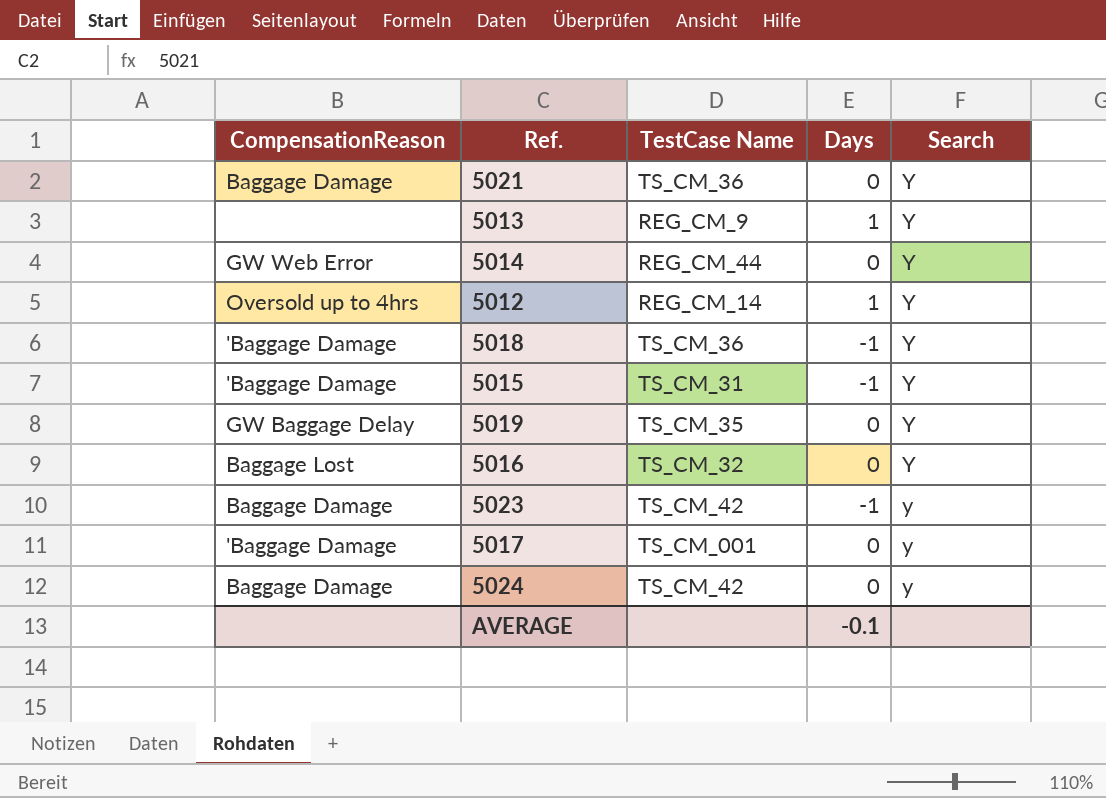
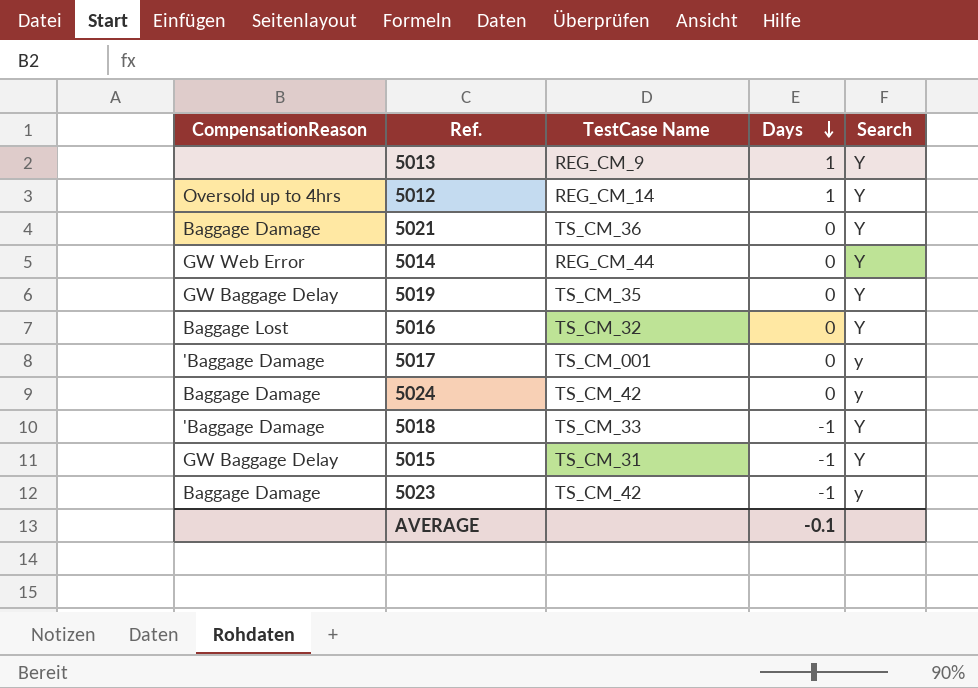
row order: none -> Days descending
5018 | TestCase Name: TS_CM_36 -> TS_CM_33
5015 | CompensationReason: 'Baggage Damage -> GW Baggage Delay

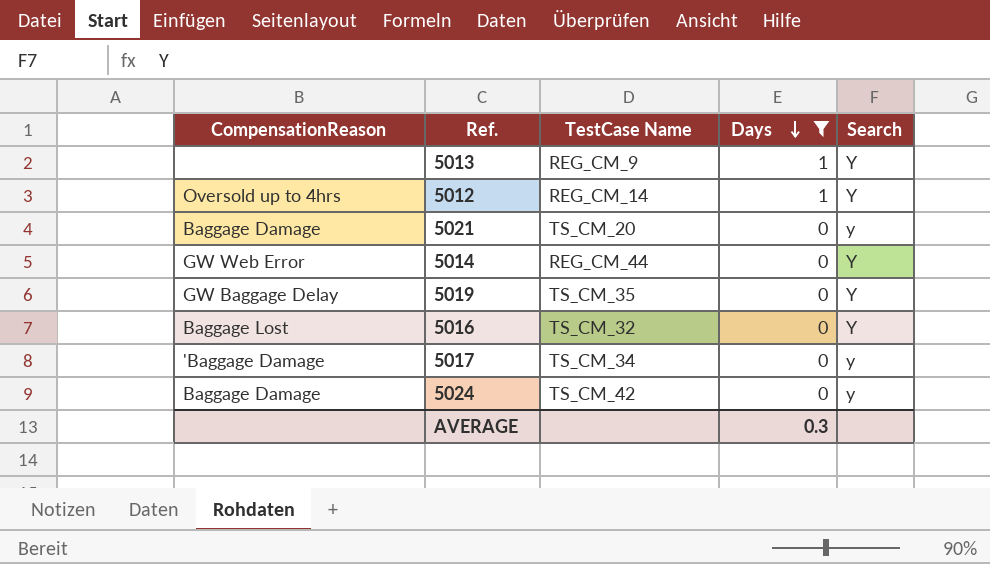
filter: none -> Days != -1
5021 | TestCase Name: TS_CM_36 -> TS_CM_20
5021 | Search: Y -> y
5017 | TestCase Name: TS_CM_001 -> TS_CM_34
AVERAGE | Days: -0.1 -> 0.3

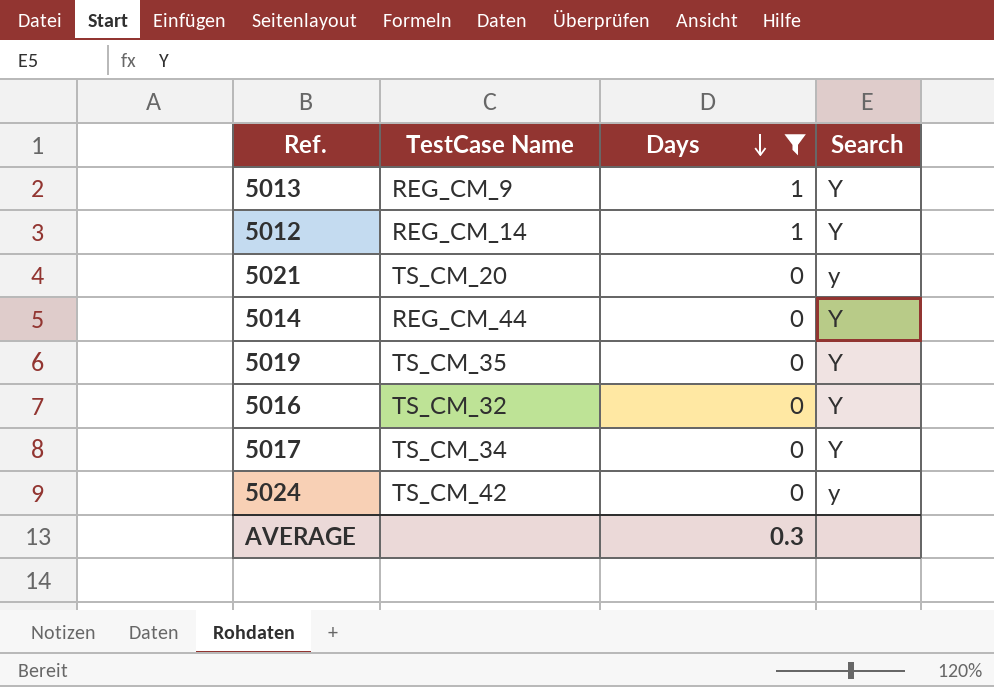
column CompensationReason | position: 1 -> none
5017 | Search: y -> Y

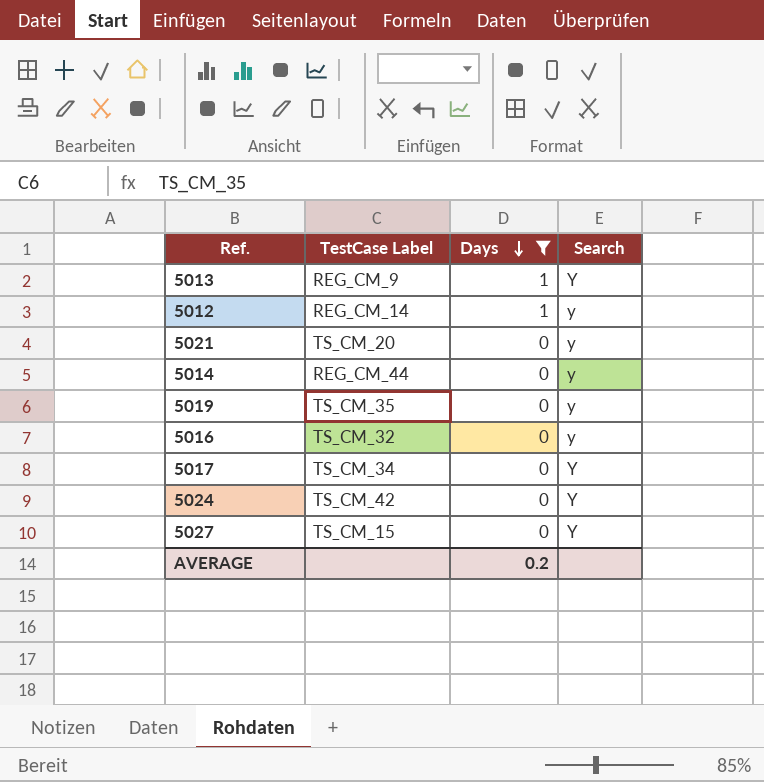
column name: TestCase Name -> TestCase Label
5012 | Search: Y -> y
5014 | Search: Y -> y
5019 | Search: Y -> y
5016 | Search: Y -> y
5024 | Search: y -> Y
row 5027: none -> TS_CM_15 | 0 | Y
AVERAGE | Days: 0.3 -> 0.2

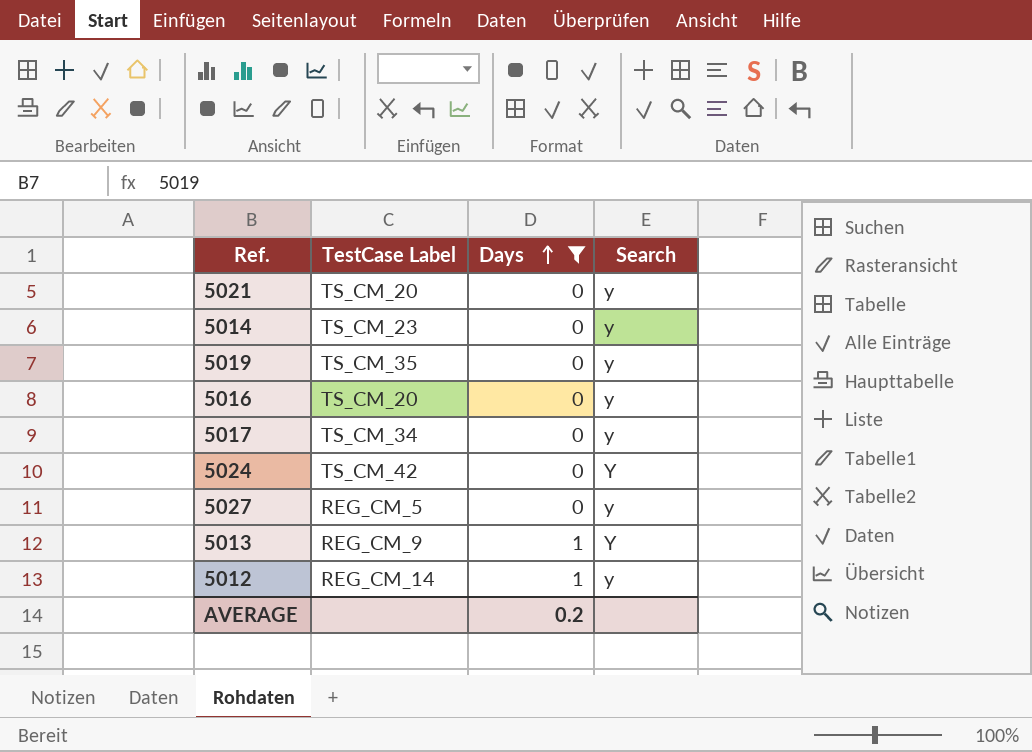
row order: Days descending -> Days ascending
5014 | TestCase Label: REG_CM_44 -> TS_CM_23
5016 | TestCase Label: TS_CM_32 -> TS_CM_20
5017 | Search: Y -> y
5027 | TestCase Label: TS_CM_15 -> REG_CM_5
5027 | Search: Y -> y

